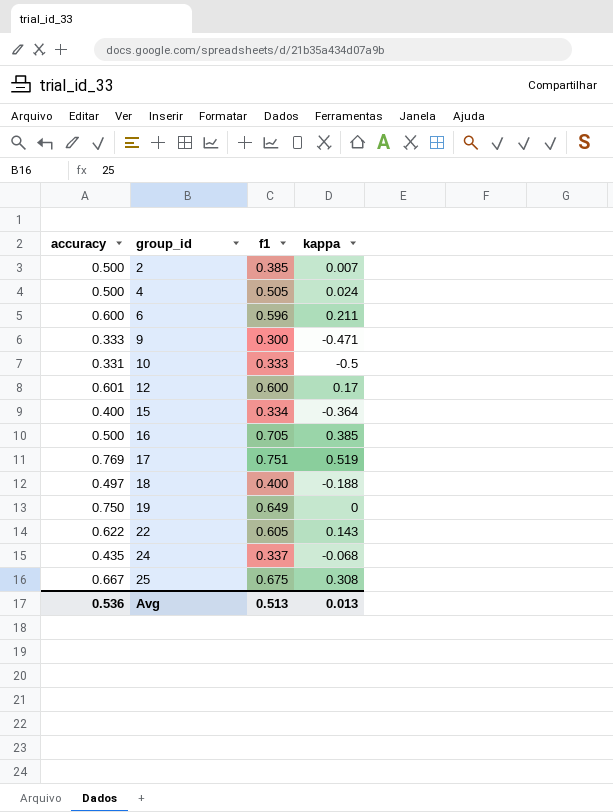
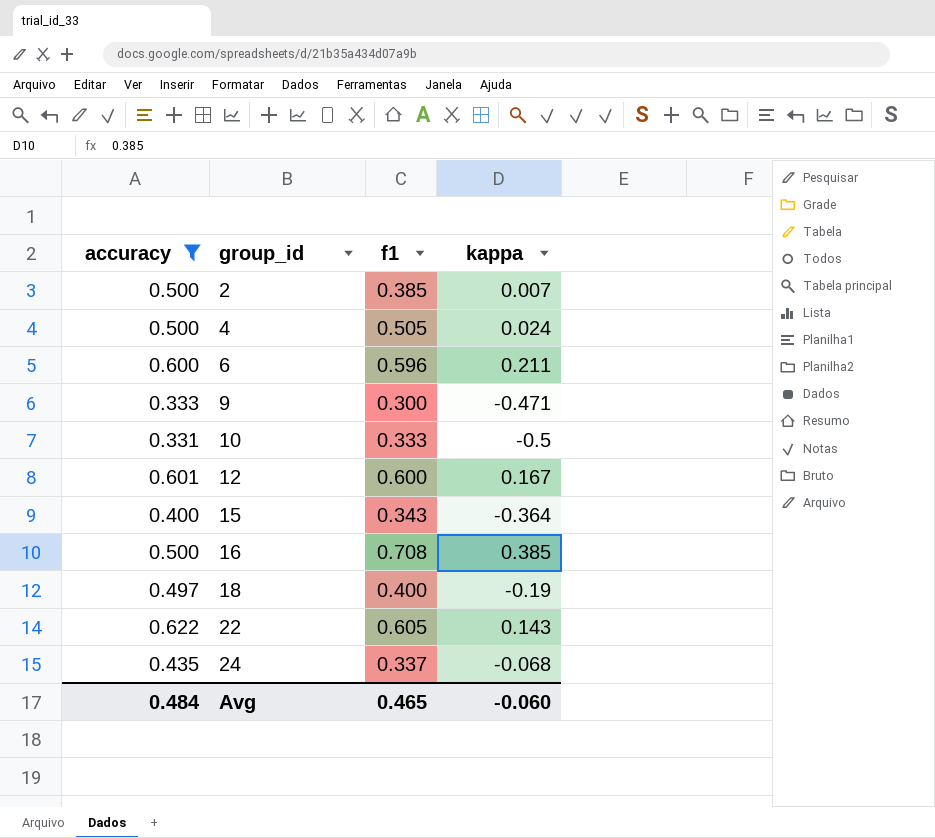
filter: none -> accuracy <= 0.622
12 | kappa: 0.17 -> 0.167
15 | f1: 0.334 -> 0.343
16 | f1: 0.705 -> 0.708
18 | kappa: -0.188 -> -0.19
Avg | accuracy: 0.536 -> 0.484
Avg | f1: 0.513 -> 0.465
Avg | kappa: 0.013 -> -0.060

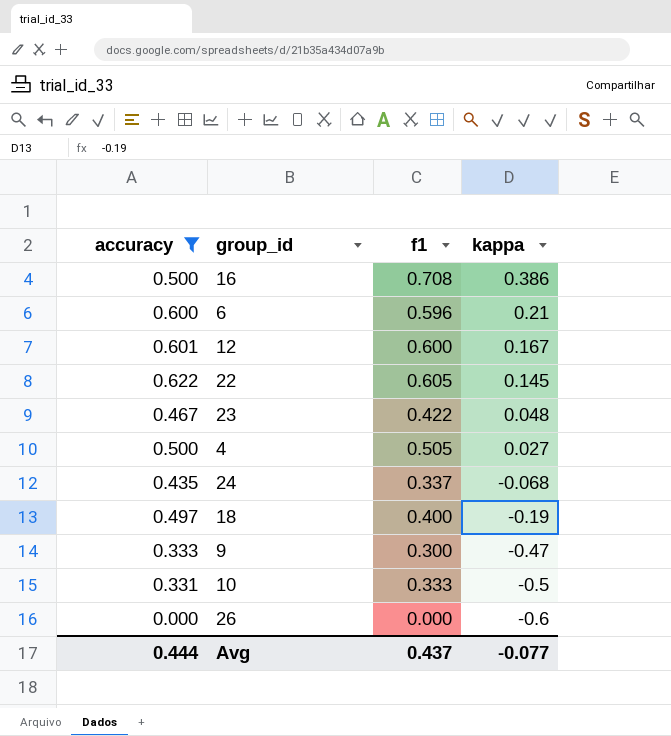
row order: group_id ascending -> kappa descending
row 2: 0.500 | 0.385 | 0.007 -> none
row 15: 0.400 | 0.343 | -0.364 -> none
16 | kappa: 0.385 -> 0.386
6 | kappa: 0.211 -> 0.21
22 | kappa: 0.143 -> 0.145
row 23: none -> 0.467 | 0.422 | 0.048
4 | kappa: 0.024 -> 0.027
9 | kappa: -0.471 -> -0.47
row 26: none -> 0.000 | 0.000 | -0.6
Avg | accuracy: 0.484 -> 0.444
Avg | f1: 0.465 -> 0.437
Avg | kappa: -0.060 -> -0.077

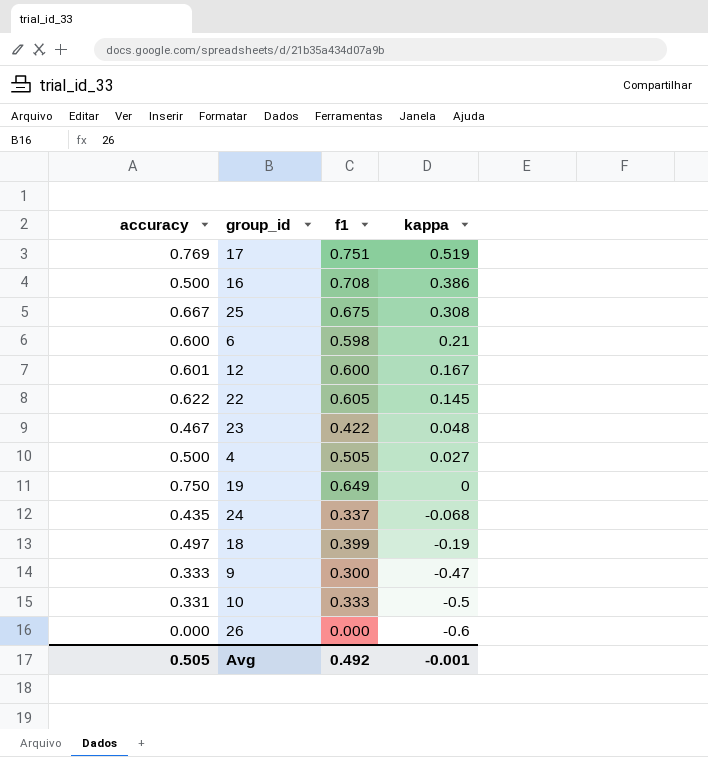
filter: accuracy <= 0.622 -> none
6 | f1: 0.596 -> 0.598
18 | f1: 0.400 -> 0.399
Avg | accuracy: 0.444 -> 0.505
Avg | f1: 0.437 -> 0.492
Avg | kappa: -0.077 -> -0.001

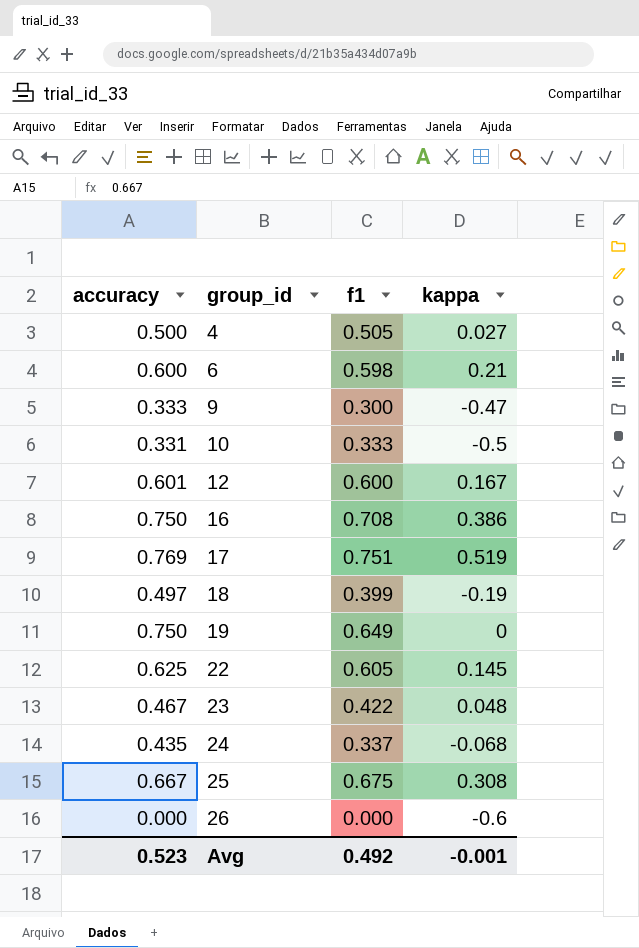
row order: kappa descending -> group_id ascending
16 | accuracy: 0.500 -> 0.750
22 | accuracy: 0.622 -> 0.625
Avg | accuracy: 0.505 -> 0.523

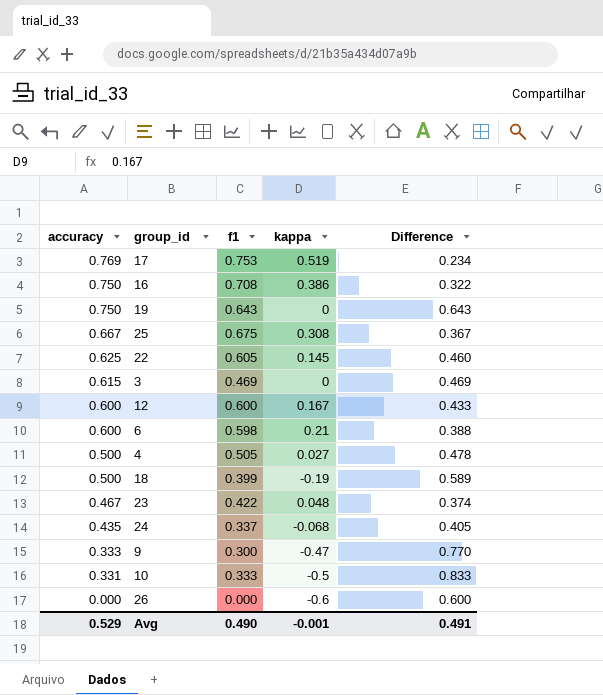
row order: group_id ascending -> accuracy descending
column Difference | formula: none -> [f1] - [kappa]
17 | f1: 0.751 -> 0.753
19 | f1: 0.649 -> 0.643
row 3: none -> 0.615 | 0.469 | 0 | 0.469
12 | accuracy: 0.601 -> 0.600
18 | accuracy: 0.497 -> 0.500
Avg | accuracy: 0.523 -> 0.529
Avg | f1: 0.492 -> 0.490

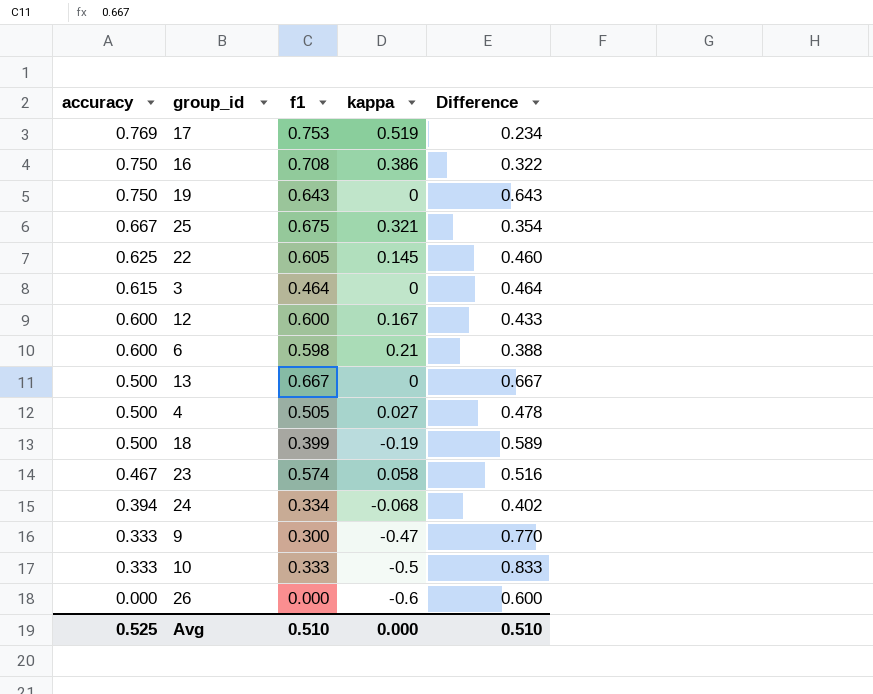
25 | kappa: 0.308 -> 0.321
25 | Difference: 0.367 -> 0.354
3 | f1: 0.469 -> 0.464
3 | Difference: 0.469 -> 0.464
row 13: none -> 0.500 | 0.667 | 0 | 0.667
23 | f1: 0.422 -> 0.574
23 | kappa: 0.048 -> 0.058
23 | Difference: 0.374 -> 0.516
24 | accuracy: 0.435 -> 0.394
24 | f1: 0.337 -> 0.334
24 | Difference: 0.405 -> 0.402
10 | accuracy: 0.331 -> 0.333
Avg | accuracy: 0.529 -> 0.525
Avg | f1: 0.490 -> 0.510
Avg | kappa: -0.001 -> 0.000
Avg | Difference: 0.491 -> 0.510

